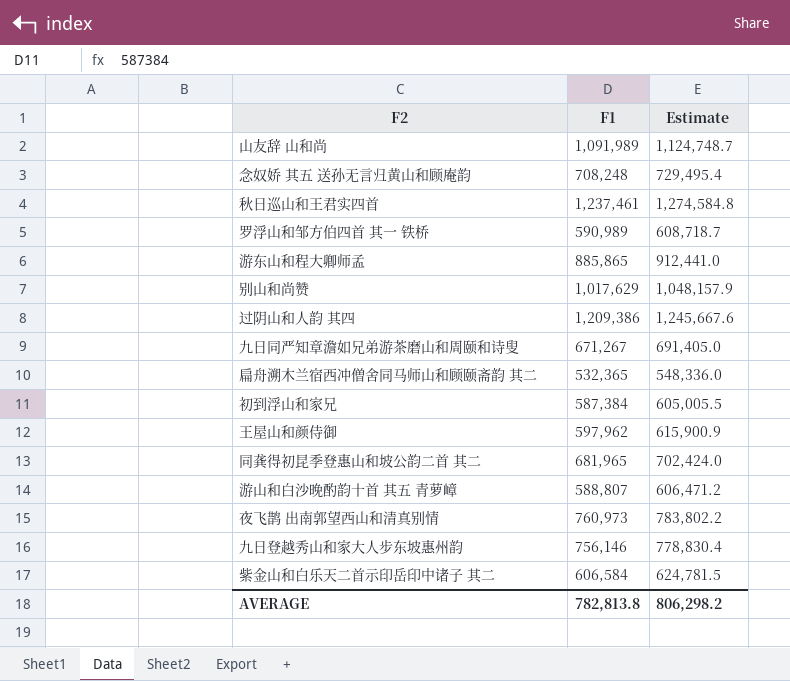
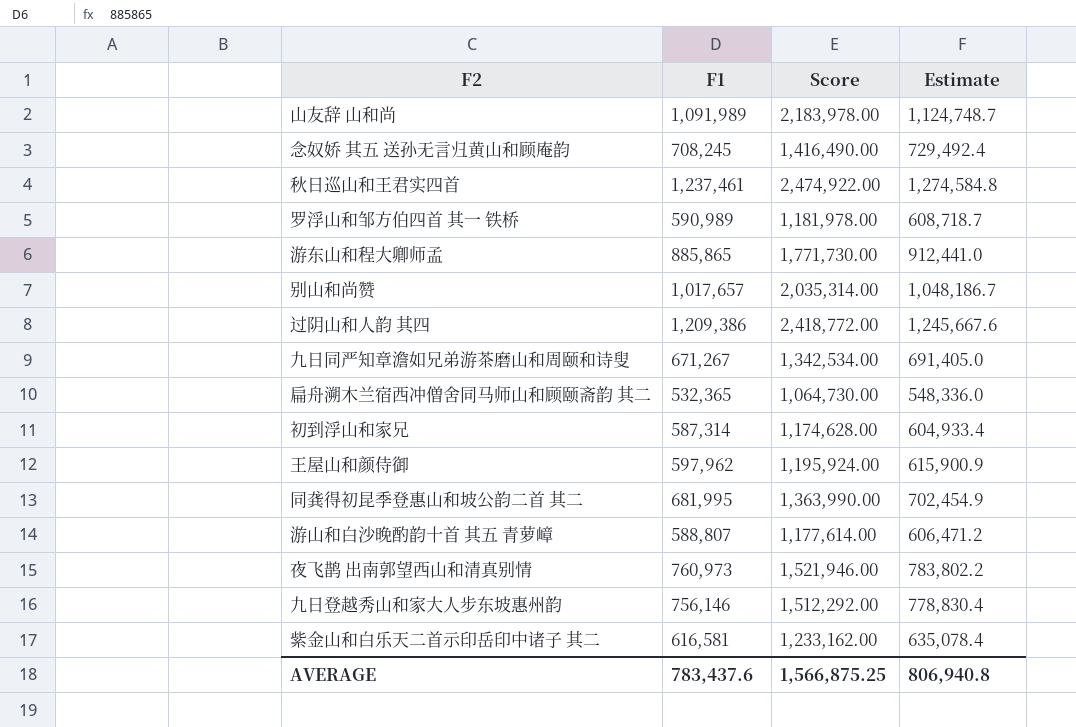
column Score | formula: none -> [F1] * 2
念奴娇 其五 送孙无言归黄山和顾庵韵 | F1: 708,248 -> 708,245
念奴娇 其五 送孙无言归黄山和顾庵韵 | Estimate: 729,495.4 -> 729,492.4
别山和尚赞 | F1: 1,017,629 -> 1,017,657
别山和尚赞 | Estimate: 1,048,157.9 -> 1,048,186.7
初到浮山和家兄 | F1: 587,384 -> 587,314
初到浮山和家兄 | Estimate: 605,005.5 -> 604,933.4
同龚得初昆季登惠山和坡公韵二首 其二 | F1: 681,965 -> 681,995
同龚得初昆季登惠山和坡公韵二首 其二 | Estimate: 702,424.0 -> 702,454.9
紫金山和白乐天二首示印岳印中诸子 其二 | F1: 606,584 -> 616,581
紫金山和白乐天二首示印岳印中诸子 其二 | Estimate: 624,781.5 -> 635,078.4
AVERAGE | F1: 782,813.8 -> 783,437.6
AVERAGE | Estimate: 806,298.2 -> 806,940.8

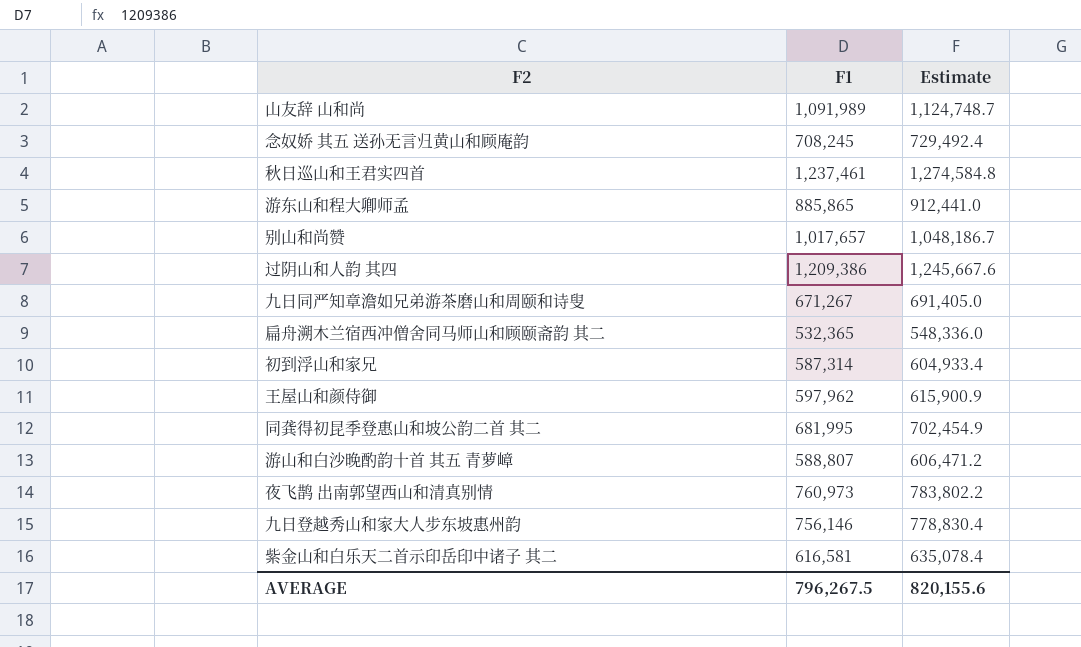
column Score | formula: [F1] * 2 -> none
row 罗浮山和邹方伯四首 其一 铁桥: 590,989 | 1,181,978.00 | 608,718.7 -> none
AVERAGE | F1: 783,437.6 -> 796,267.5
AVERAGE | Estimate: 806,940.8 -> 820,155.6

